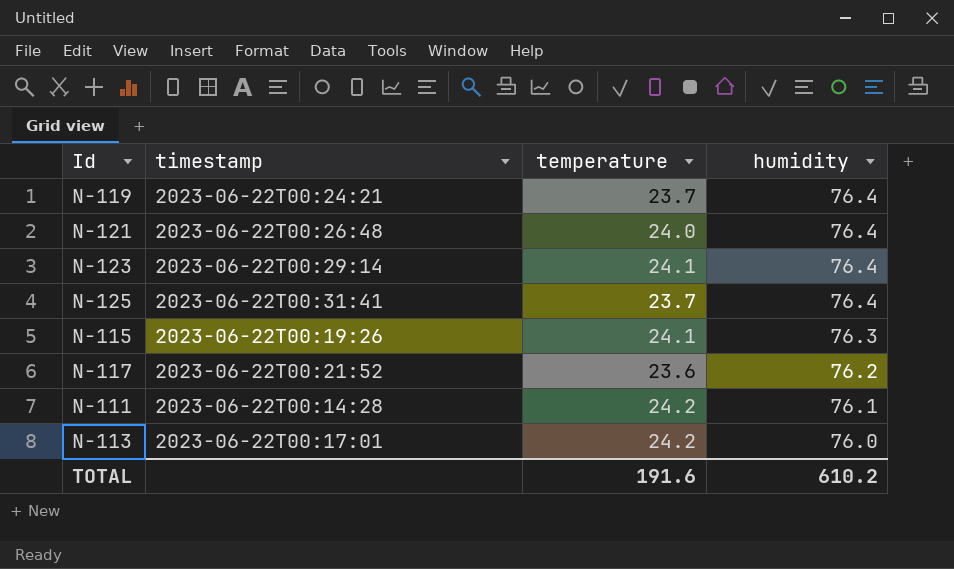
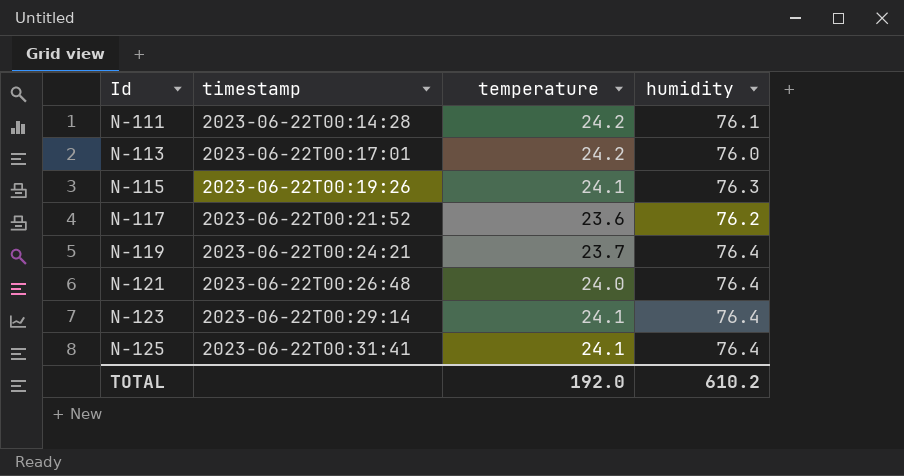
row order: humidity descending -> Id ascending
N-125 | temperature: 23.7 -> 24.1
TOTAL | temperature: 191.6 -> 192.0

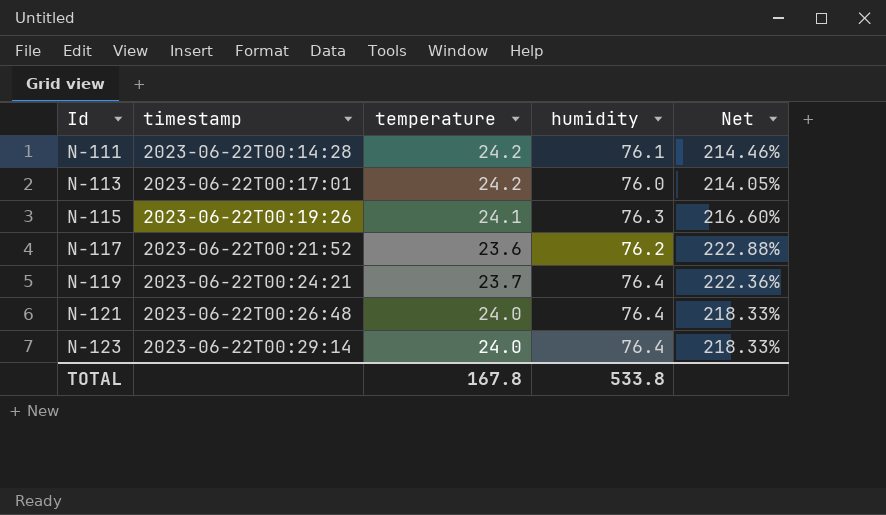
column Net | formula: none -> ([humidity] - [temperature]) / [temperature]
row N-125: 2023-06-22T00:31:41 | 24.1 | 76.4 -> none
N-123 | temperature: 24.1 -> 24.0
TOTAL | temperature: 192.0 -> 167.8
TOTAL | humidity: 610.2 -> 533.8

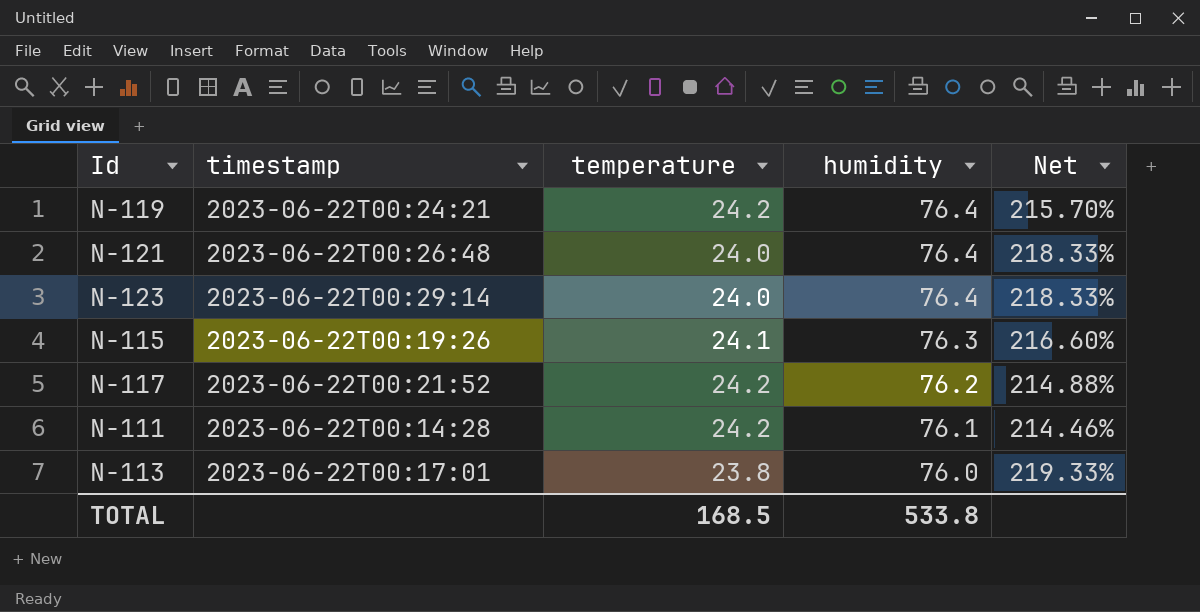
row order: Id ascending -> humidity descending
N-119 | temperature: 23.7 -> 24.2
N-119 | Net: 222.36% -> 215.70%
N-117 | temperature: 23.6 -> 24.2
N-117 | Net: 222.88% -> 214.88%
N-113 | temperature: 24.2 -> 23.8
N-113 | Net: 214.05% -> 219.33%
TOTAL | temperature: 167.8 -> 168.5

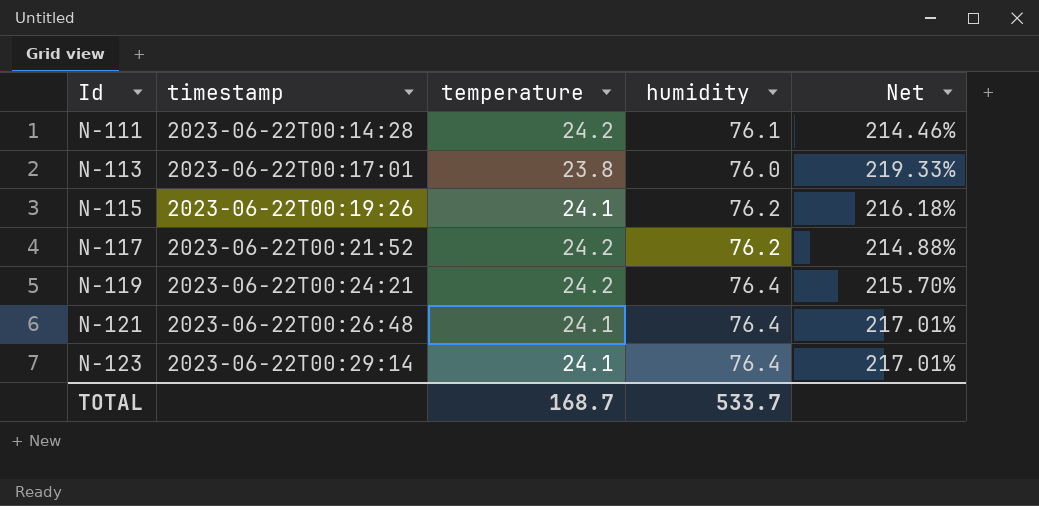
row order: humidity descending -> Id ascending
N-115 | humidity: 76.3 -> 76.2
N-115 | Net: 216.60% -> 216.18%
N-121 | temperature: 24.0 -> 24.1
N-121 | Net: 218.33% -> 217.01%
N-123 | temperature: 24.0 -> 24.1
N-123 | Net: 218.33% -> 217.01%
TOTAL | temperature: 168.5 -> 168.7
TOTAL | humidity: 533.8 -> 533.7

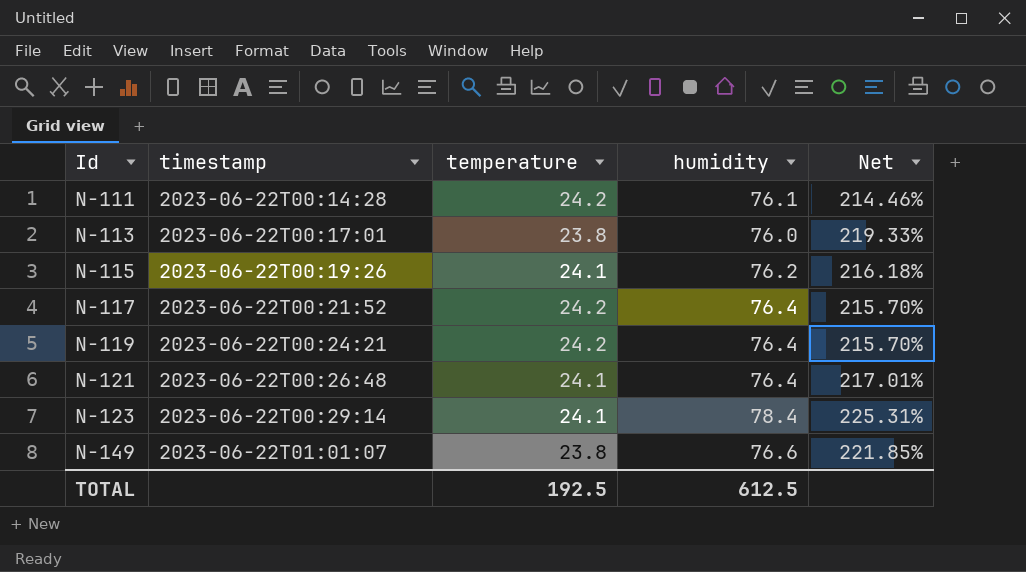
N-117 | humidity: 76.2 -> 76.4
N-117 | Net: 214.88% -> 215.70%
N-123 | humidity: 76.4 -> 78.4
N-123 | Net: 217.01% -> 225.31%
row N-149: none -> 2023-06-22T01:01:07 | 23.8 | 76.6 | 221.85%
TOTAL | temperature: 168.7 -> 192.5
TOTAL | humidity: 533.7 -> 612.5

